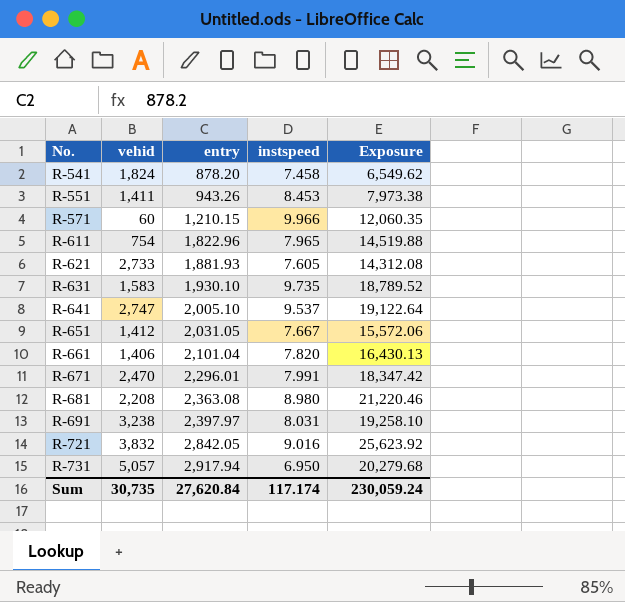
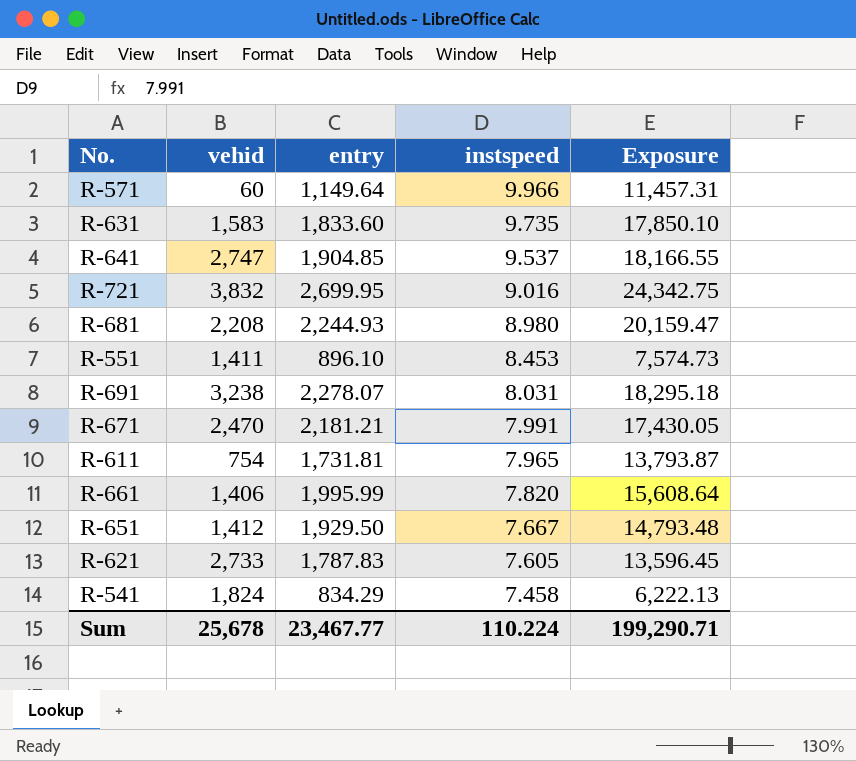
row order: No. ascending -> instspeed descending
row R-731: 5,057 | 2,917.94 | 6.950 | 20,279.68 -> none
R-571 | entry: 1,210.15 -> 1,149.64
R-571 | Exposure: 12,060.35 -> 11,457.31
R-631 | entry: 1,930.10 -> 1,833.60
R-631 | Exposure: 18,789.52 -> 17,850.10
R-641 | entry: 2,005.10 -> 1,904.85
R-641 | Exposure: 19,122.64 -> 18,166.55
R-721 | entry: 2,842.05 -> 2,699.95
R-721 | Exposure: 25,623.92 -> 24,342.75
R-681 | entry: 2,363.08 -> 2,244.93
R-681 | Exposure: 21,220.46 -> 20,159.47
R-551 | entry: 943.26 -> 896.10
R-551 | Exposure: 7,973.38 -> 7,574.73
R-691 | entry: 2,397.97 -> 2,278.07
R-691 | Exposure: 19,258.10 -> 18,295.18
R-671 | entry: 2,296.01 -> 2,181.21
R-671 | Exposure: 18,347.42 -> 17,430.05
R-611 | entry: 1,822.96 -> 1,731.81
R-611 | Exposure: 14,519.88 -> 13,793.87
R-661 | entry: 2,101.04 -> 1,995.99
R-661 | Exposure: 16,430.13 -> 15,608.64
R-651 | entry: 2,031.05 -> 1,929.50
R-651 | Exposure: 15,572.06 -> 14,793.48
R-621 | entry: 1,881.93 -> 1,787.83
R-621 | Exposure: 14,312.08 -> 13,596.45
R-541 | entry: 878.20 -> 834.29
R-541 | Exposure: 6,549.62 -> 6,222.13
Sum | vehid: 30,735 -> 25,678
Sum | entry: 27,620.84 -> 23,467.77
Sum | instspeed: 117.174 -> 110.224
Sum | Exposure: 230,059.24 -> 199,290.71

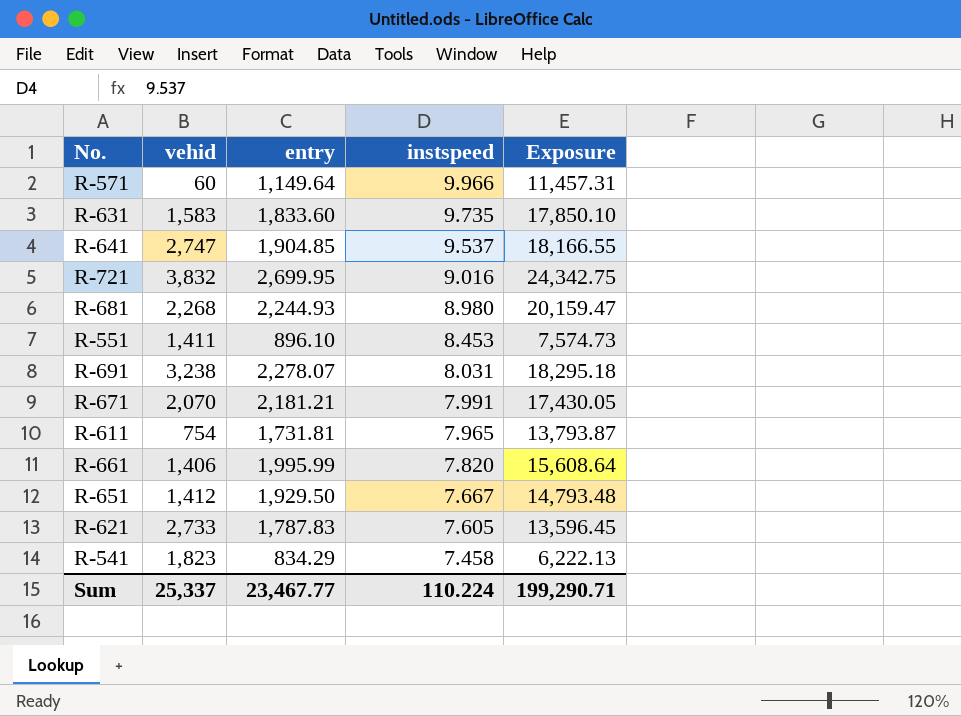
R-681 | vehid: 2,208 -> 2,268
R-671 | vehid: 2,470 -> 2,070
R-541 | vehid: 1,824 -> 1,823
Sum | vehid: 25,678 -> 25,337

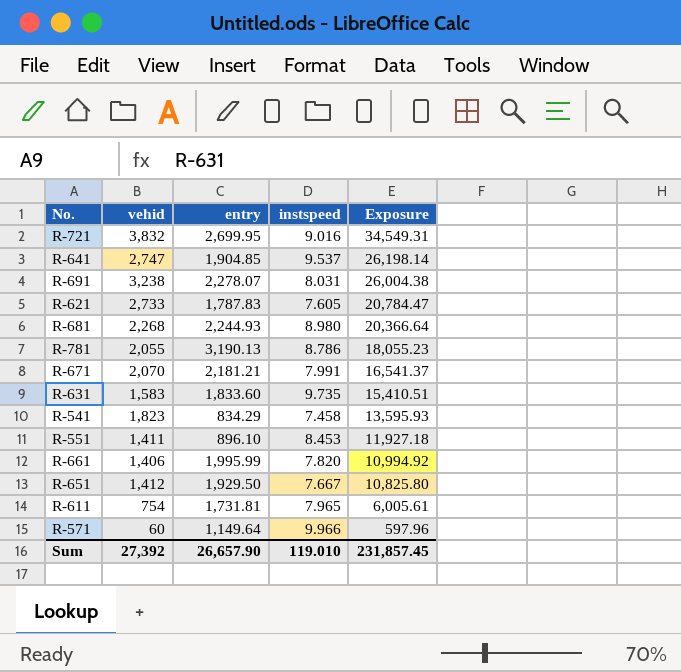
row order: instspeed descending -> Exposure descending
column Exposure | formula: [entry] * [instspeed] -> [vehid] * [instspeed]
row R-781: none -> 2,055 | 3,190.13 | 8.786 | 18,055.23
Sum | vehid: 25,337 -> 27,392
Sum | entry: 23,467.77 -> 26,657.90
Sum | instspeed: 110.224 -> 119.010
Sum | Exposure: 199,290.71 -> 231,857.45

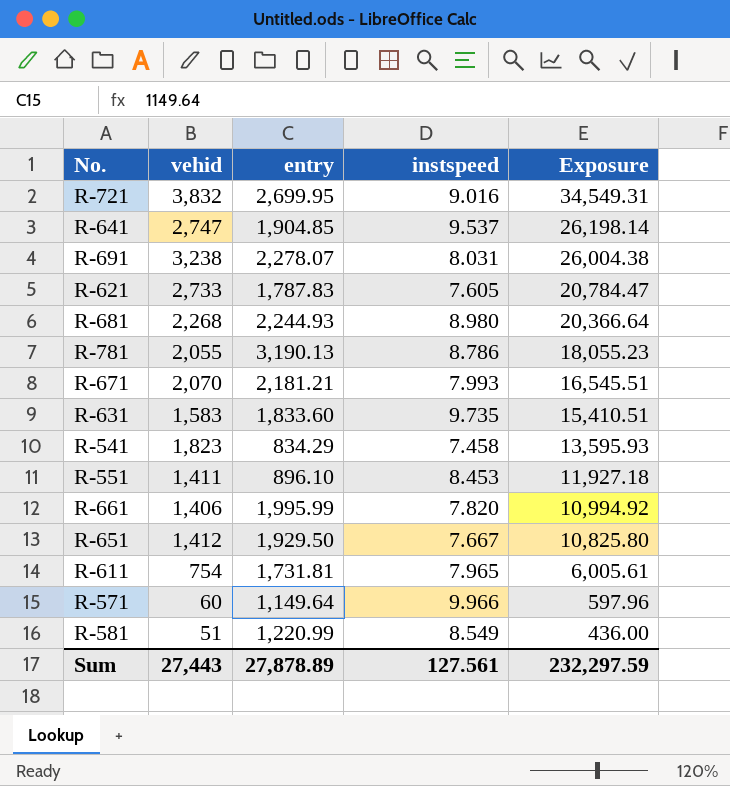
R-671 | instspeed: 7.991 -> 7.993
R-671 | Exposure: 16,541.37 -> 16,545.51
row R-581: none -> 51 | 1,220.99 | 8.549 | 436.00
Sum | vehid: 27,392 -> 27,443
Sum | entry: 26,657.90 -> 27,878.89
Sum | instspeed: 119.010 -> 127.561
Sum | Exposure: 231,857.45 -> 232,297.59

